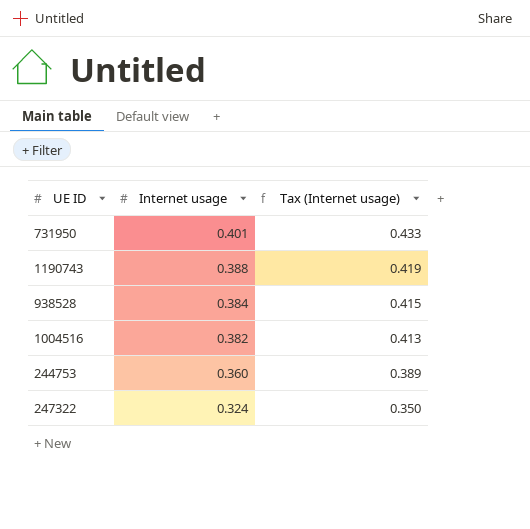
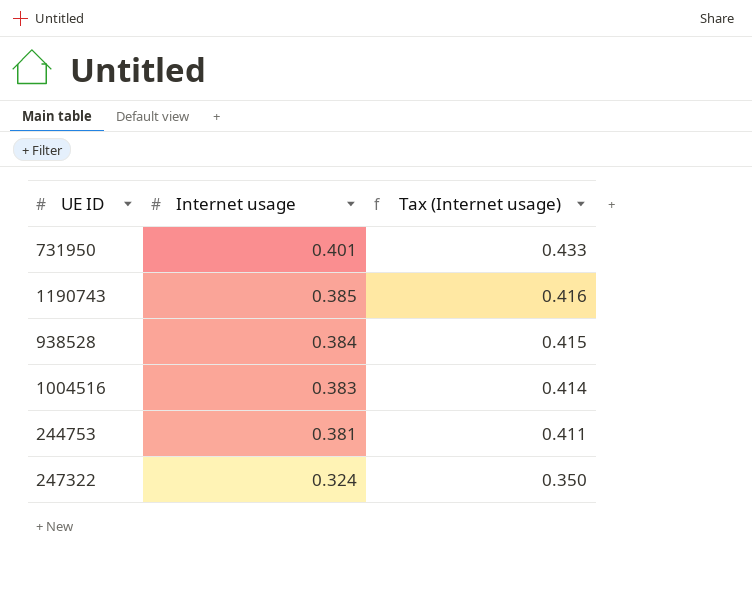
1190743 | Internet usage: 0.388 -> 0.385
1190743 | Tax (Internet usage): 0.419 -> 0.416
1004516 | Internet usage: 0.382 -> 0.383
1004516 | Tax (Internet usage): 0.413 -> 0.414
244753 | Internet usage: 0.360 -> 0.381
244753 | Tax (Internet usage): 0.389 -> 0.411

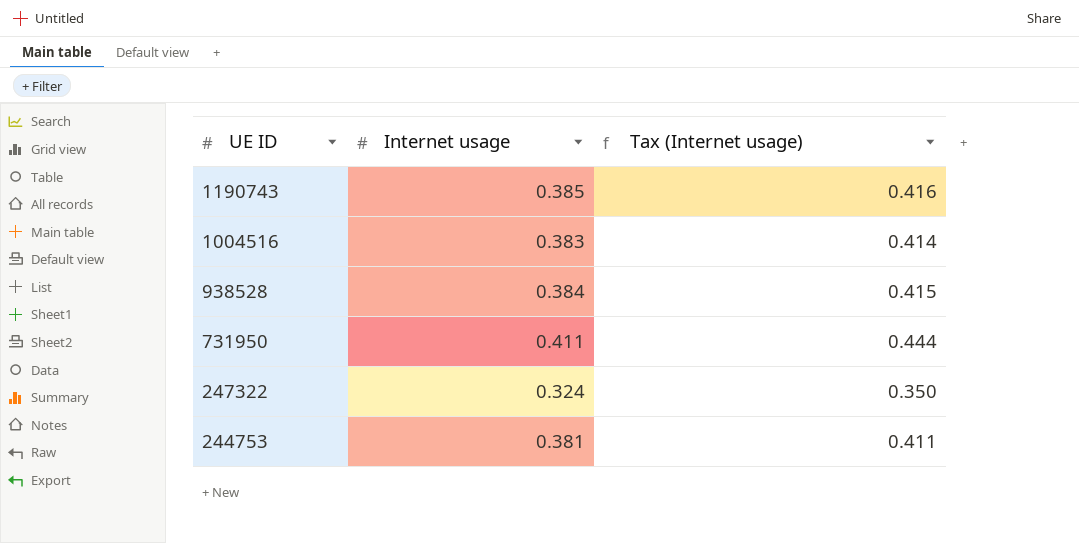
row order: Internet usage descending -> UE ID descending
731950 | Internet usage: 0.401 -> 0.411
731950 | Tax (Internet usage): 0.433 -> 0.444

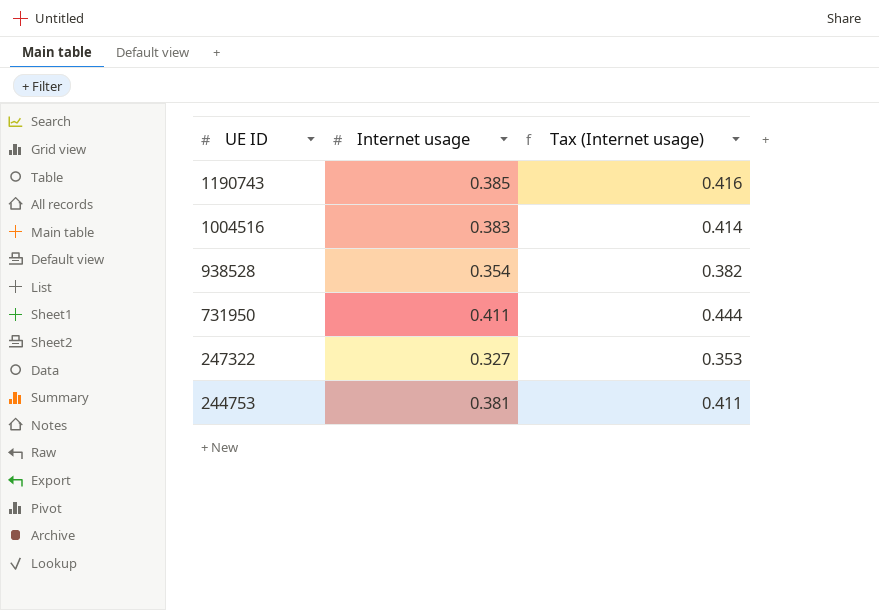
938528 | Internet usage: 0.384 -> 0.354
938528 | Tax (Internet usage): 0.415 -> 0.382
247322 | Internet usage: 0.324 -> 0.327
247322 | Tax (Internet usage): 0.350 -> 0.353

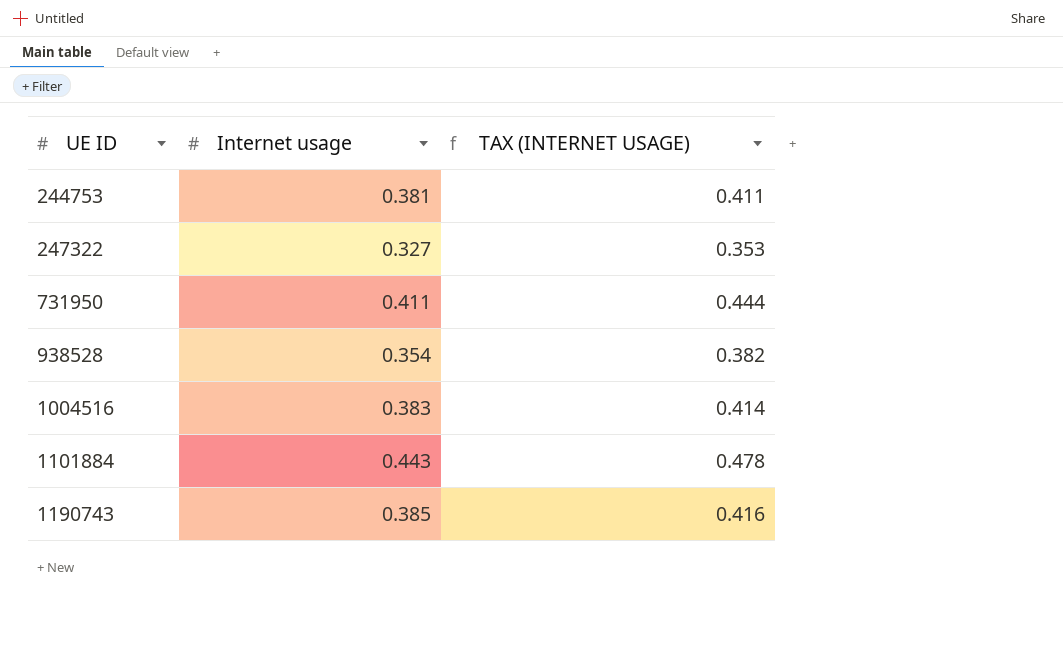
row order: UE ID descending -> UE ID ascending
column name: Tax (Internet usage) -> TAX (INTERNET USAGE)
row 1101884: none -> 0.443 | 0.478

